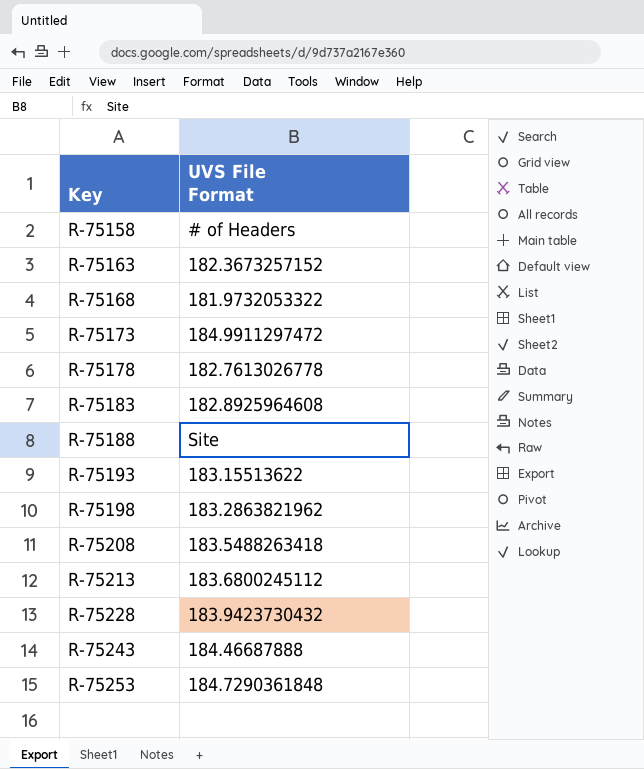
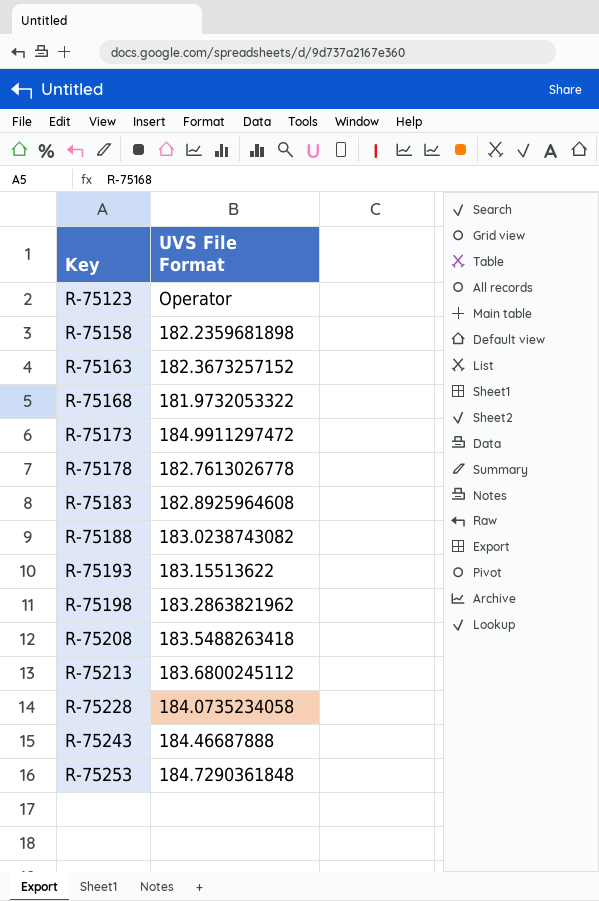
row R-75123: none -> Operator
R-75158 | UVS File Format: # of Headers -> 182.2359681898
R-75188 | UVS File Format: Site -> 183.0238743082
R-75228 | UVS File Format: 183.9423730432 -> 184.0735234058

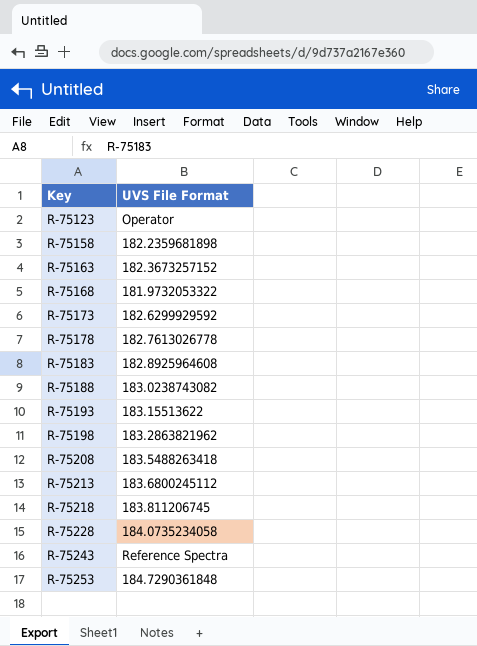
R-75173 | UVS File Format: 184.9911297472 -> 182.6299929592
row R-75218: none -> 183.811206745
R-75243 | UVS File Format: 184.46687888 -> Reference Spectra

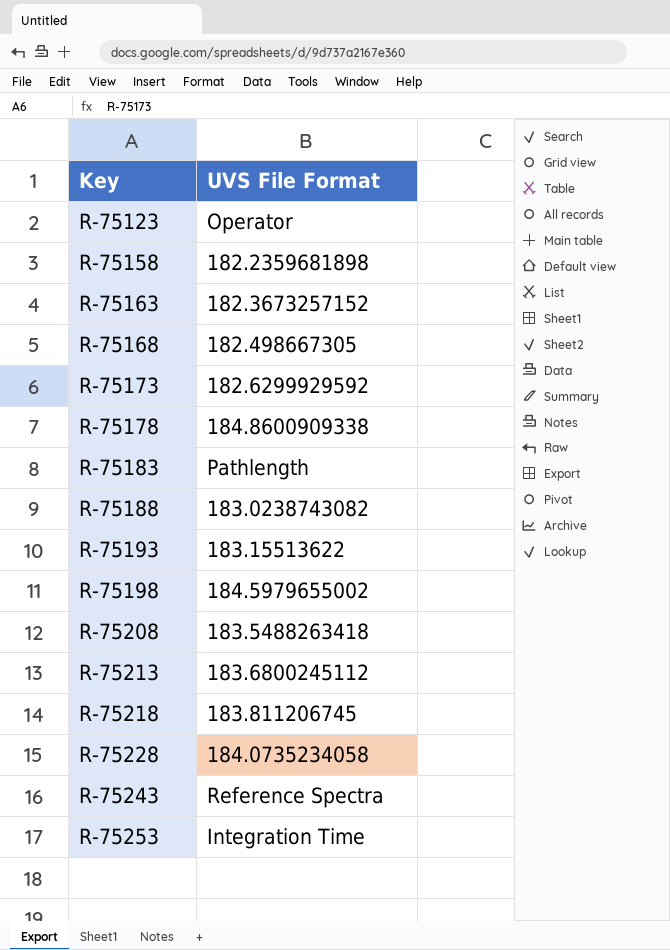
R-75168 | UVS File Format: 181.9732053322 -> 182.498667305
R-75178 | UVS File Format: 182.7613026778 -> 184.8600909338
R-75183 | UVS File Format: 182.8925964608 -> Pathlength
R-75198 | UVS File Format: 183.2863821962 -> 184.5979655002
R-75253 | UVS File Format: 184.7290361848 -> Integration Time

